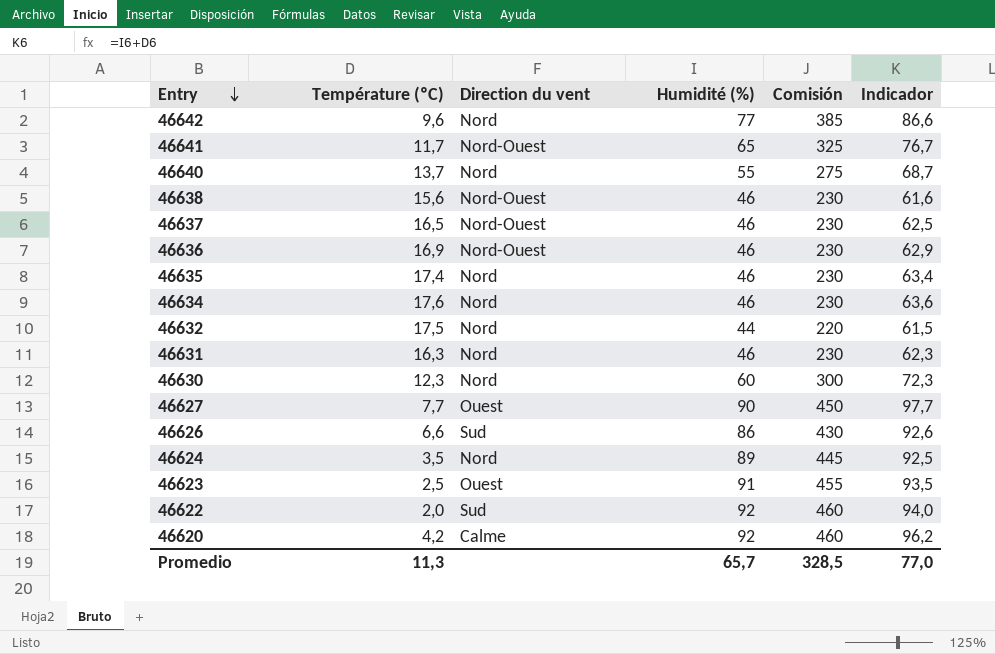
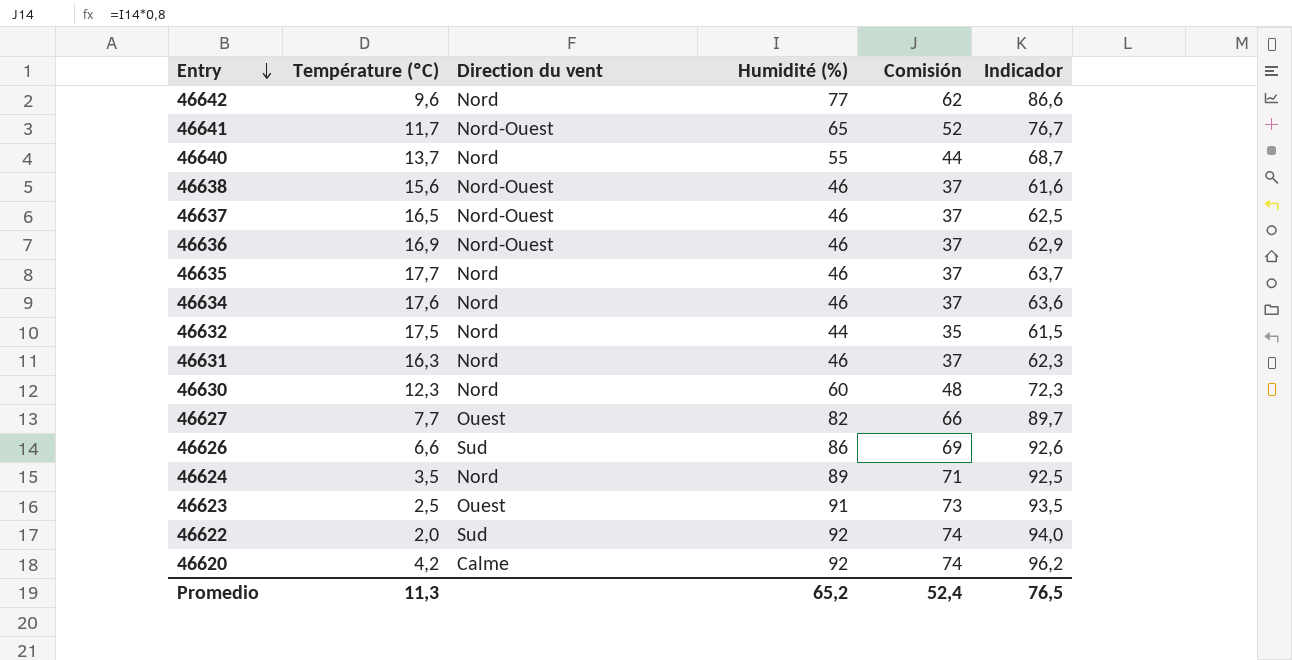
column Comisión | formula: [Humidité (%)] * 5 -> [Humidité (%)] * 0,8
46635 | Température (ºC): 17,4 -> 17,7
46635 | Indicador: 63,4 -> 63,7
46627 | Humidité (%): 90 -> 82
46627 | Indicador: 97,7 -> 89,7
Promedio | Humidité (%): 65,7 -> 65,2
Promedio | Comisión: 328,5 -> 52,4
Promedio | Indicador: 77,0 -> 76,5

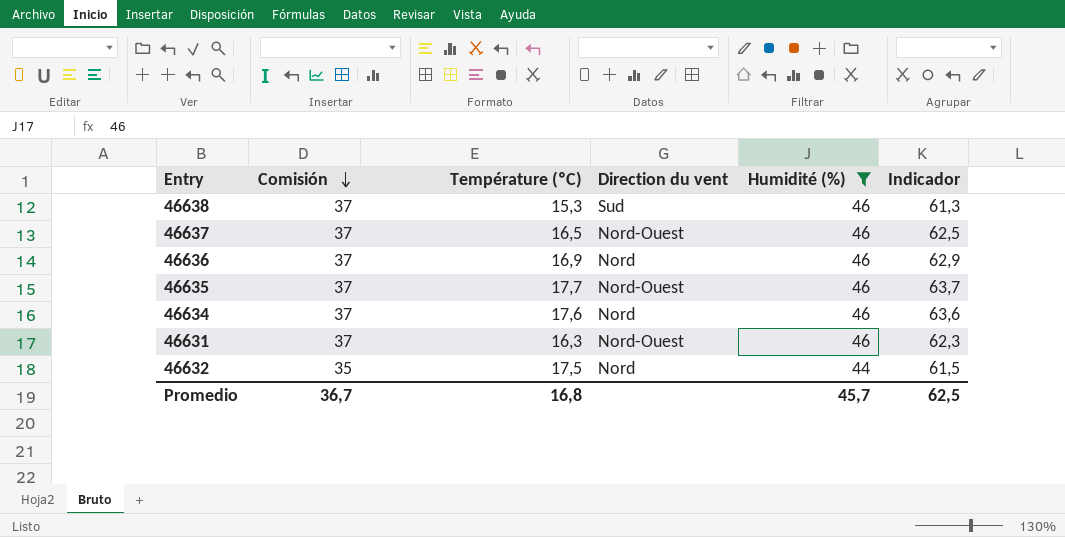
filter: none -> Humidité (%) <= 46
row order: Entry descending -> Comisión descending
column Comisión | position: 5 -> 2
46638 | Température (ºC): 15,6 -> 15,3
46638 | Direction du vent: Nord-Ouest -> Sud
46638 | Indicador: 61,6 -> 61,3
46636 | Direction du vent: Nord-Ouest -> Nord
46635 | Direction du vent: Nord -> Nord-Ouest
46631 | Direction du vent: Nord -> Nord-Ouest
Promedio | Comisión: 52,4 -> 36,7
Promedio | Température (ºC): 11,3 -> 16,8
Promedio | Humidité (%): 65,2 -> 45,7
Promedio | Indicador: 76,5 -> 62,5

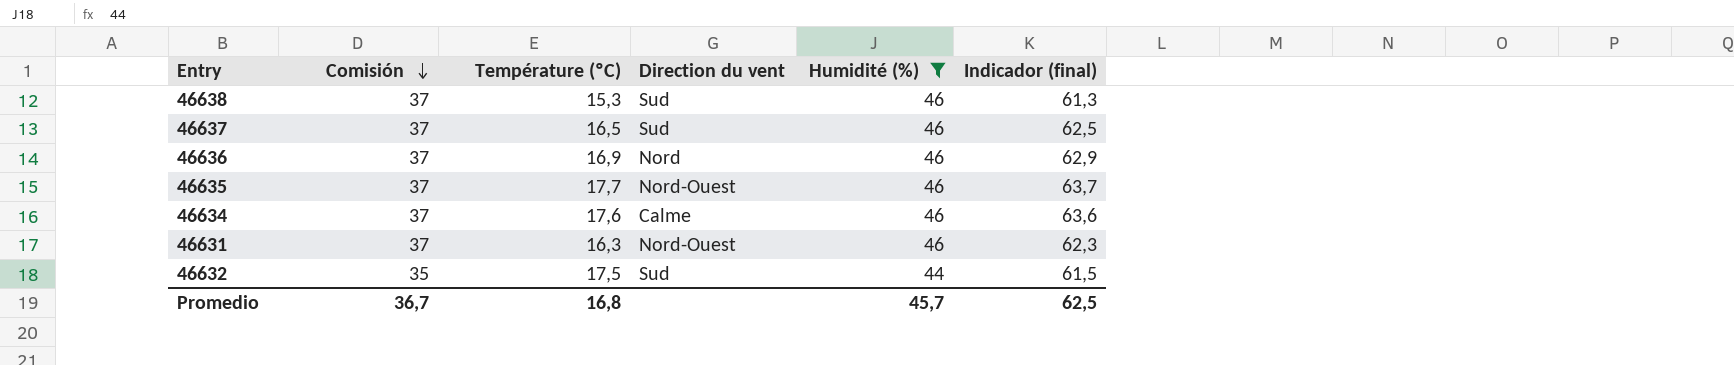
column name: Indicador -> Indicador (final)
46637 | Direction du vent: Nord-Ouest -> Sud
46634 | Direction du vent: Nord -> Calme
46632 | Direction du vent: Nord -> Sud

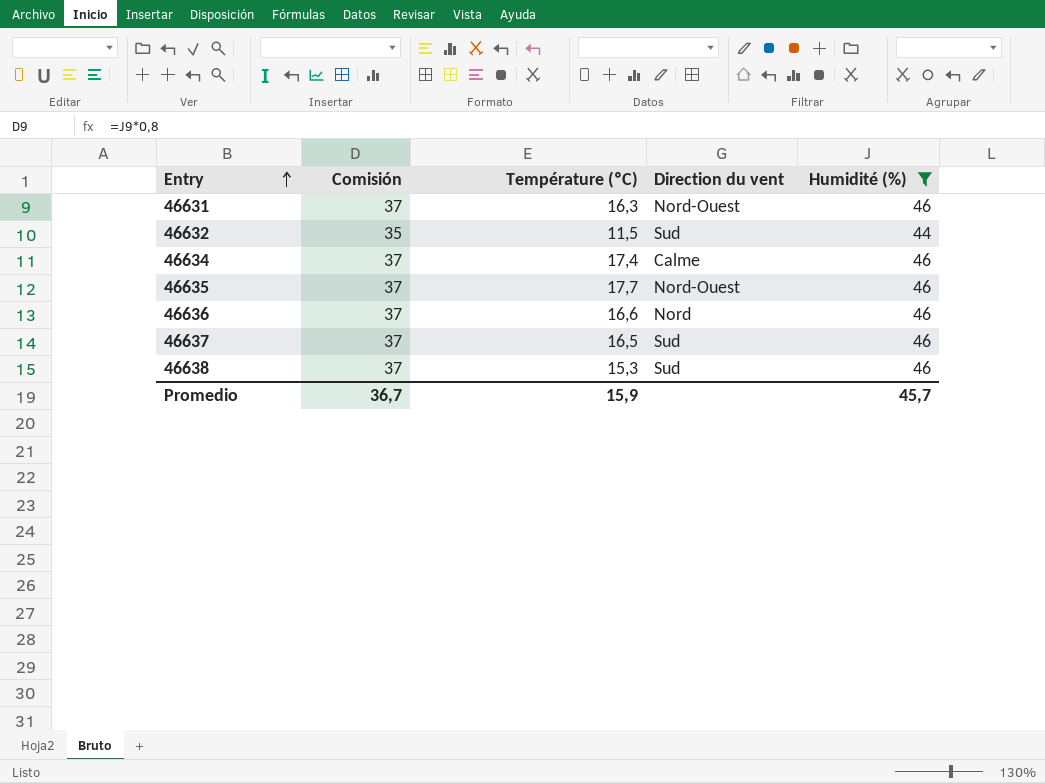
row order: Comisión descending -> Entry ascending
column Indicador (final) | formula: [Température (ºC)] + [Humidité (%)] -> none
46632 | Température (ºC): 17,5 -> 11,5
46634 | Température (ºC): 17,6 -> 17,4
46636 | Température (ºC): 16,9 -> 16,6
Promedio | Température (ºC): 16,8 -> 15,9

